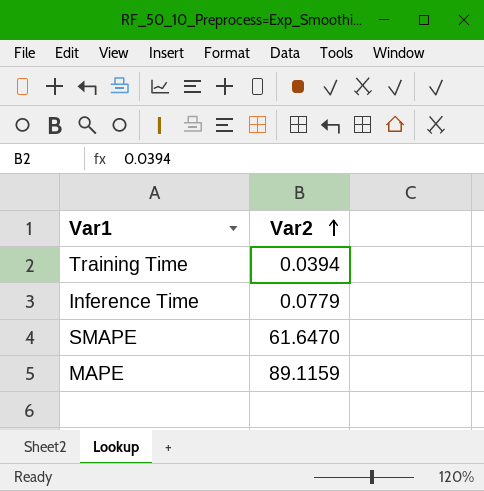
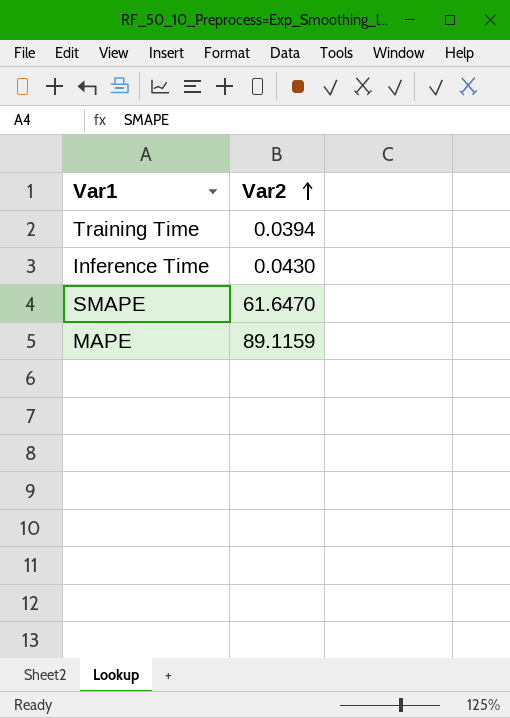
Inference Time | Var2: 0.0779 -> 0.0430

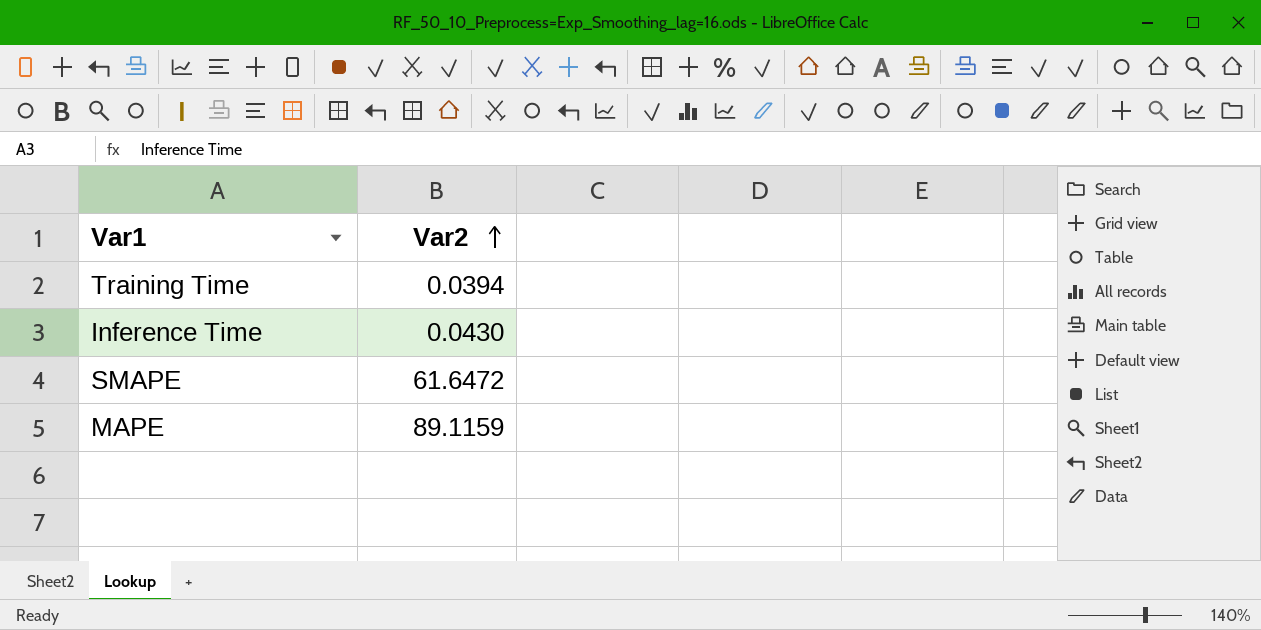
SMAPE | Var2: 61.6470 -> 61.6472

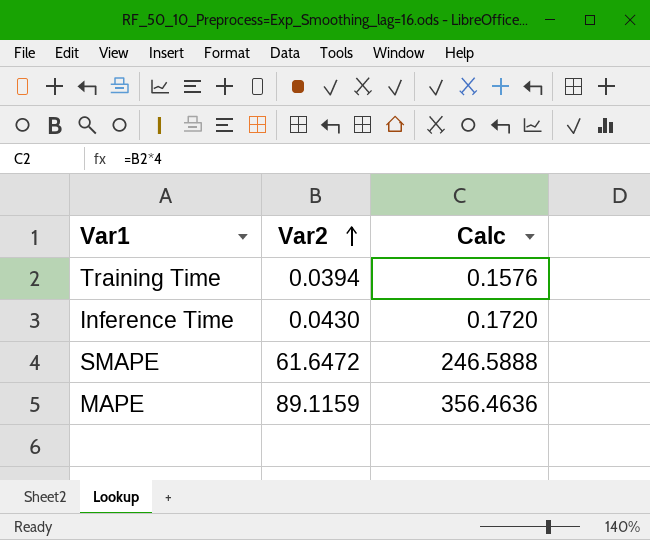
column Calc | formula: none -> [Var2] * 4

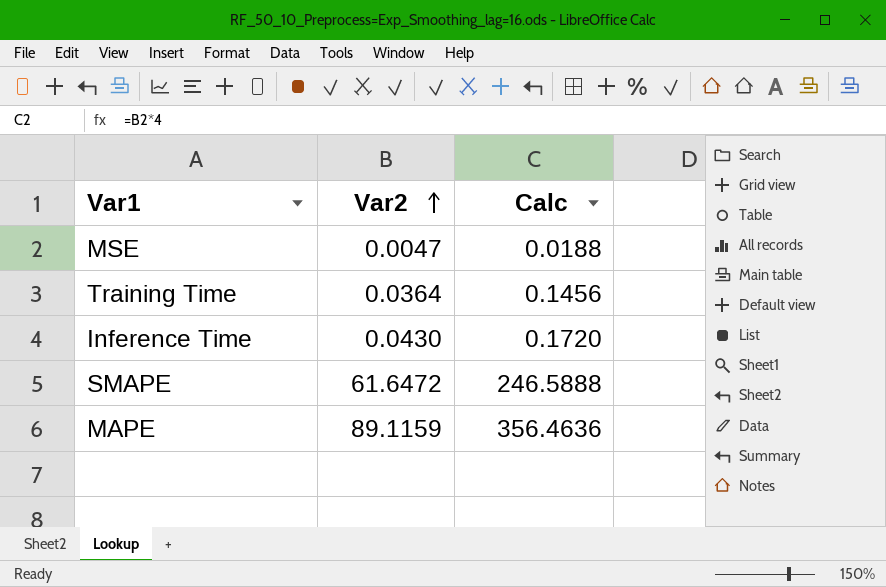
row MSE: none -> 0.0047 | 0.0188
Training Time | Var2: 0.0394 -> 0.0364
Training Time | Calc: 0.1576 -> 0.1456

